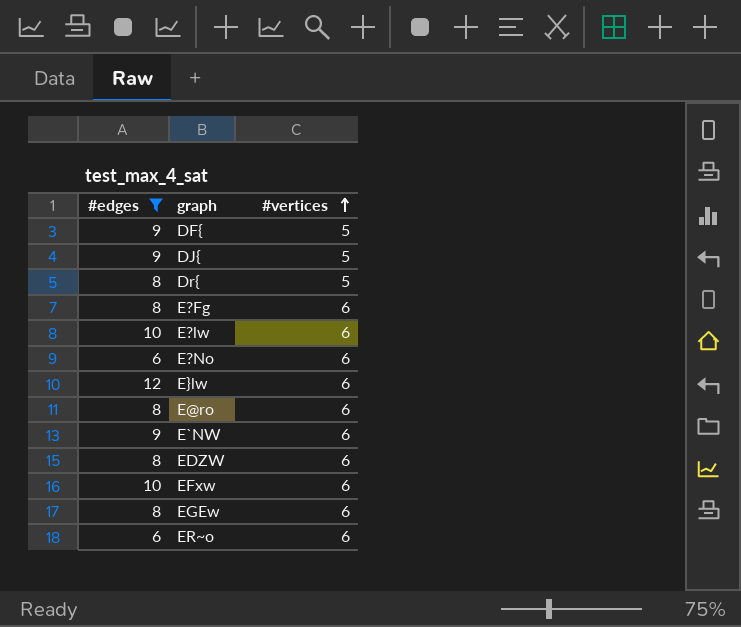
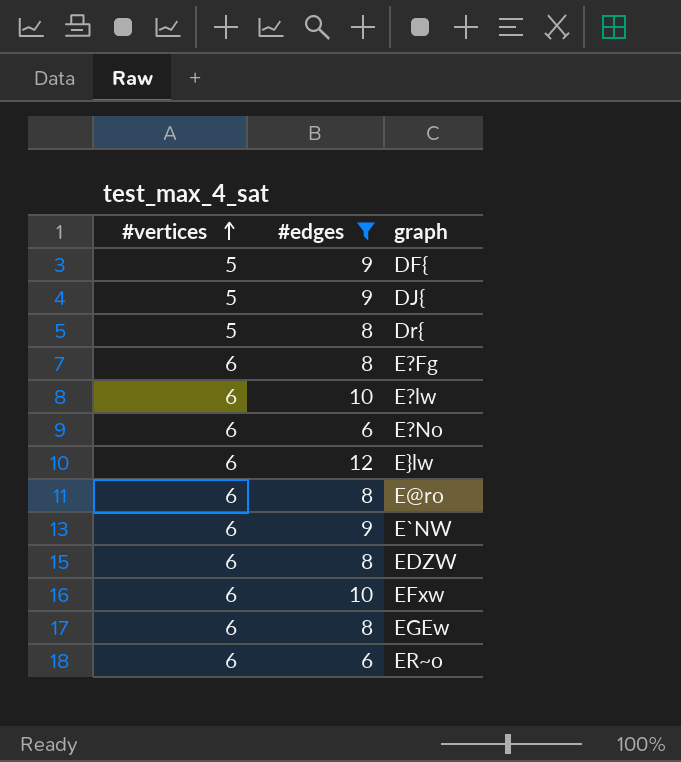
column #vertices | position: 3 -> 1

